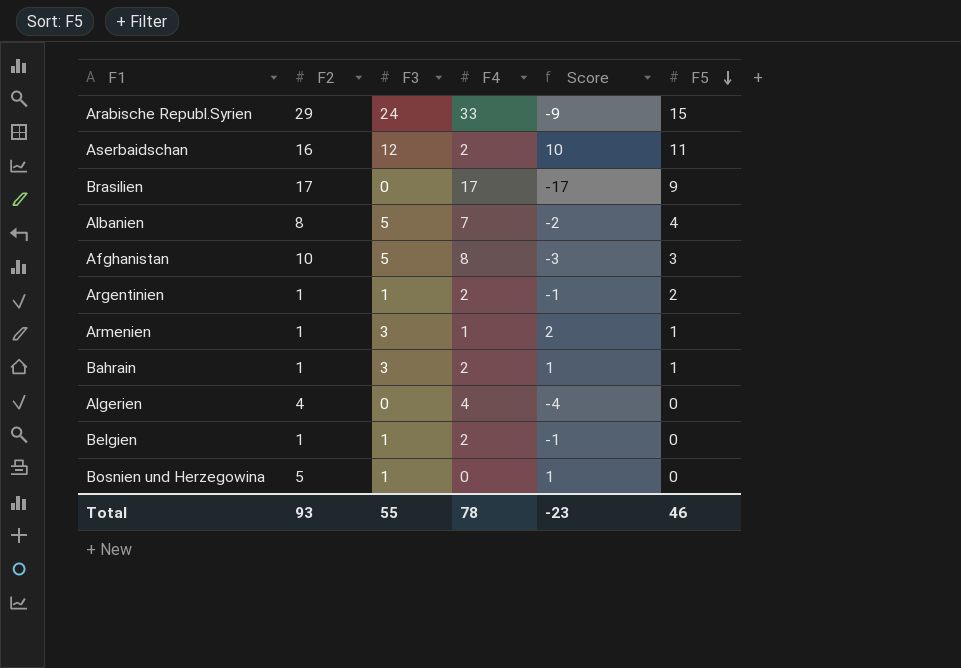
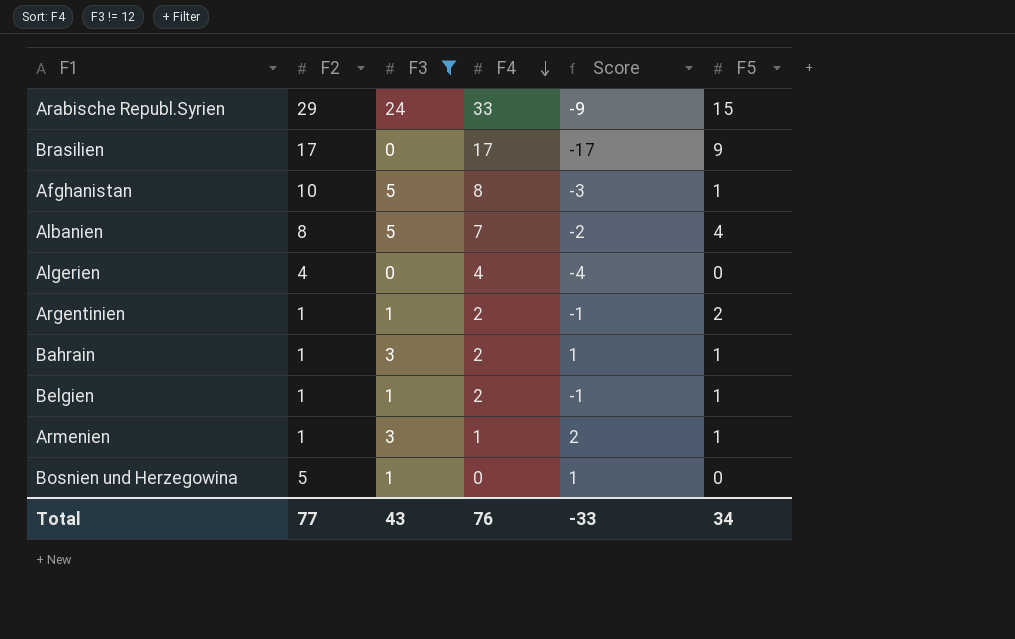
filter: none -> F3 != 12
row order: F5 descending -> F4 descending
Afghanistan | F5: 3 -> 1
Belgien | F5: 0 -> 1
Total | F2: 93 -> 77
Total | F3: 55 -> 43
Total | F4: 78 -> 76
Total | Score: -23 -> -33
Total | F5: 46 -> 34

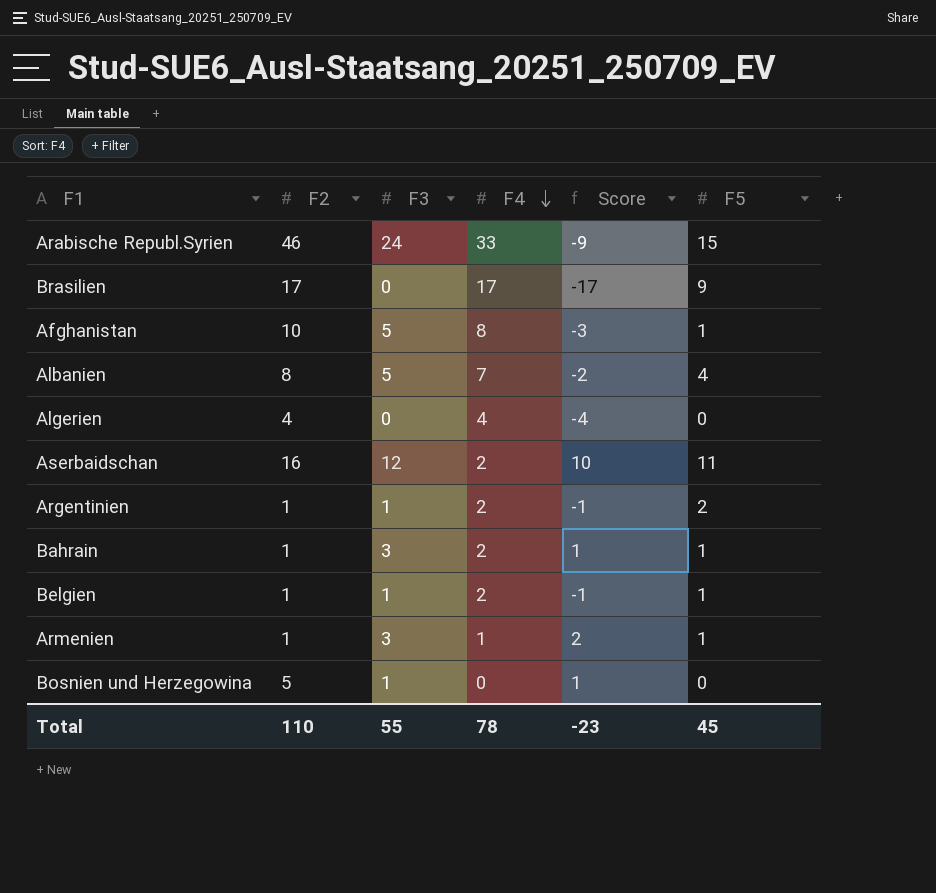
filter: F3 != 12 -> none
Arabische Republ.Syrien | F2: 29 -> 46
Total | F2: 77 -> 110
Total | F3: 43 -> 55
Total | F4: 76 -> 78
Total | Score: -33 -> -23
Total | F5: 34 -> 45

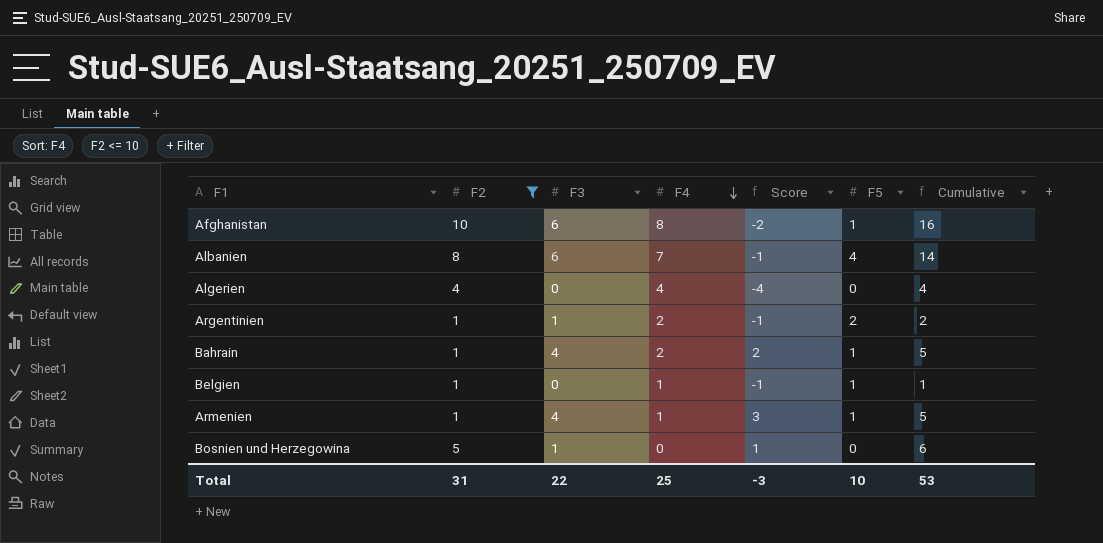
filter: none -> F2 <= 10
column Cumulative | formula: none -> [F2] + [F3]
Afghanistan | F3: 5 -> 6
Afghanistan | Score: -3 -> -2
Albanien | F3: 5 -> 6
Albanien | Score: -2 -> -1
Bahrain | F3: 3 -> 4
Bahrain | Score: 1 -> 2
Belgien | F3: 1 -> 0
Belgien | F4: 2 -> 1
Armenien | F3: 3 -> 4
Armenien | Score: 2 -> 3
Total | F2: 110 -> 31
Total | F3: 55 -> 22
Total | F4: 78 -> 25
Total | Score: -23 -> -3
Total | F5: 45 -> 10

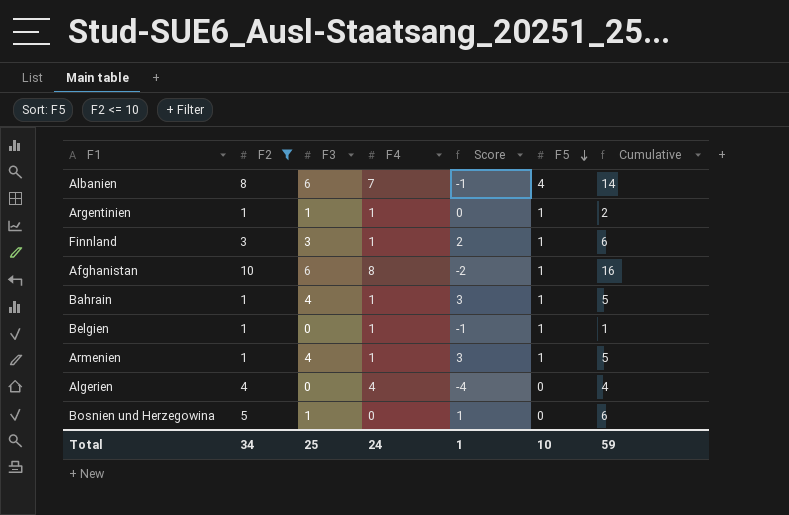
row order: F4 descending -> F5 descending
Argentinien | F4: 2 -> 1
Argentinien | Score: -1 -> 0
Argentinien | F5: 2 -> 1
row Finnland: none -> 3 | 3 | 1 | 2 | 1 | 6
Bahrain | F4: 2 -> 1
Bahrain | Score: 2 -> 3
Total | F2: 31 -> 34
Total | F3: 22 -> 25
Total | F4: 25 -> 24
Total | Score: -3 -> 1
Total | Cumulative: 53 -> 59

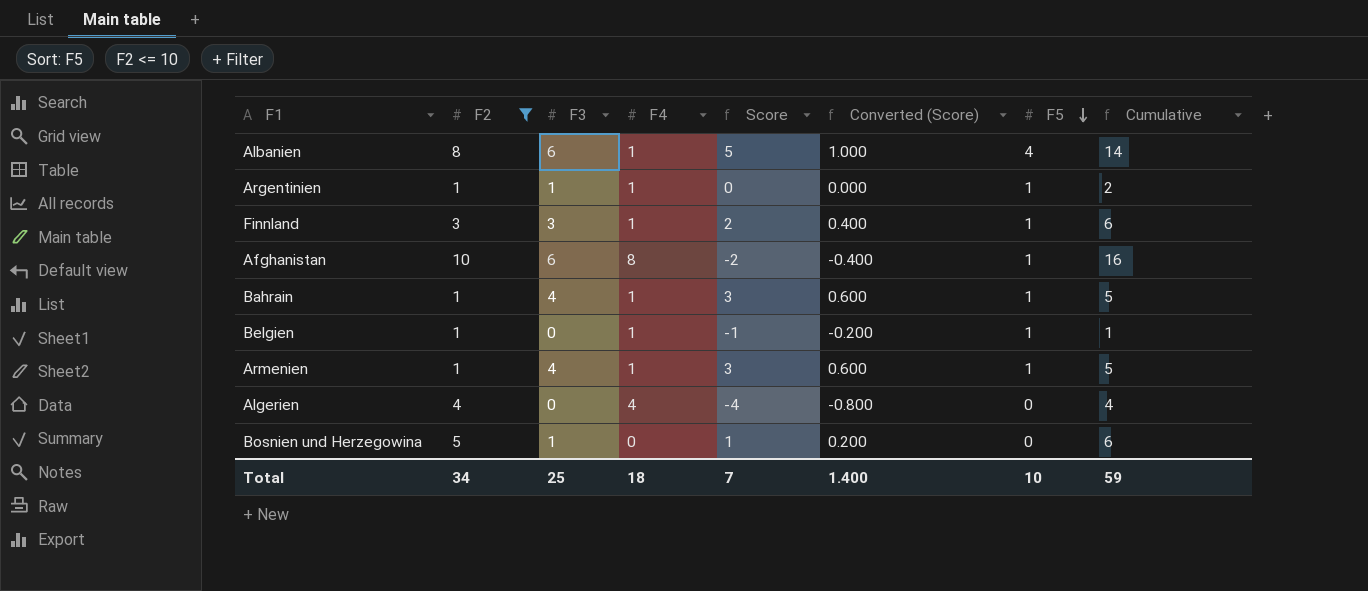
column Converted (Score) | formula: none -> [Score] * 0.2
Albanien | F4: 7 -> 1
Albanien | Score: -1 -> 5
Total | F4: 24 -> 18
Total | Score: 1 -> 7

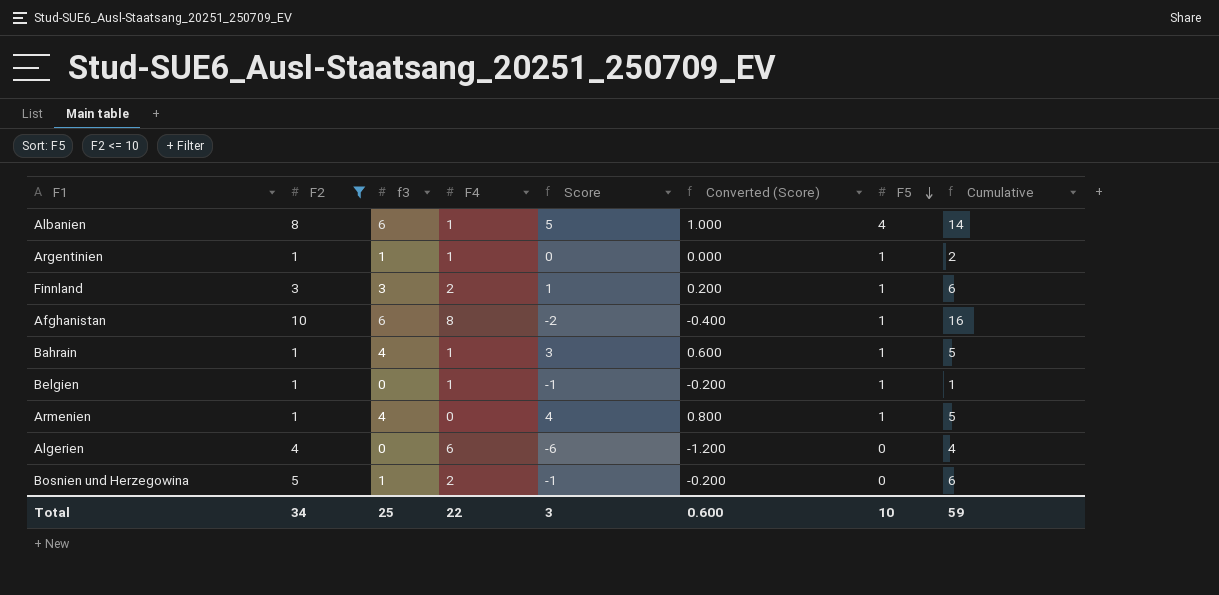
column name: F3 -> f3
Finnland | F4: 1 -> 2
Finnland | Score: 2 -> 1
Finnland | Converted (Score): 0.400 -> 0.200
Armenien | F4: 1 -> 0
Armenien | Score: 3 -> 4
Armenien | Converted (Score): 0.600 -> 0.800
Algerien | F4: 4 -> 6
Algerien | Score: -4 -> -6
Algerien | Converted (Score): -0.800 -> -1.200
Bosnien und Herzegowina | F4: 0 -> 2
Bosnien und Herzegowina | Score: 1 -> -1
Bosnien und Herzegowina | Converted (Score): 0.200 -> -0.200
Total | F4: 18 -> 22
Total | Score: 7 -> 3
Total | Converted (Score): 1.400 -> 0.600

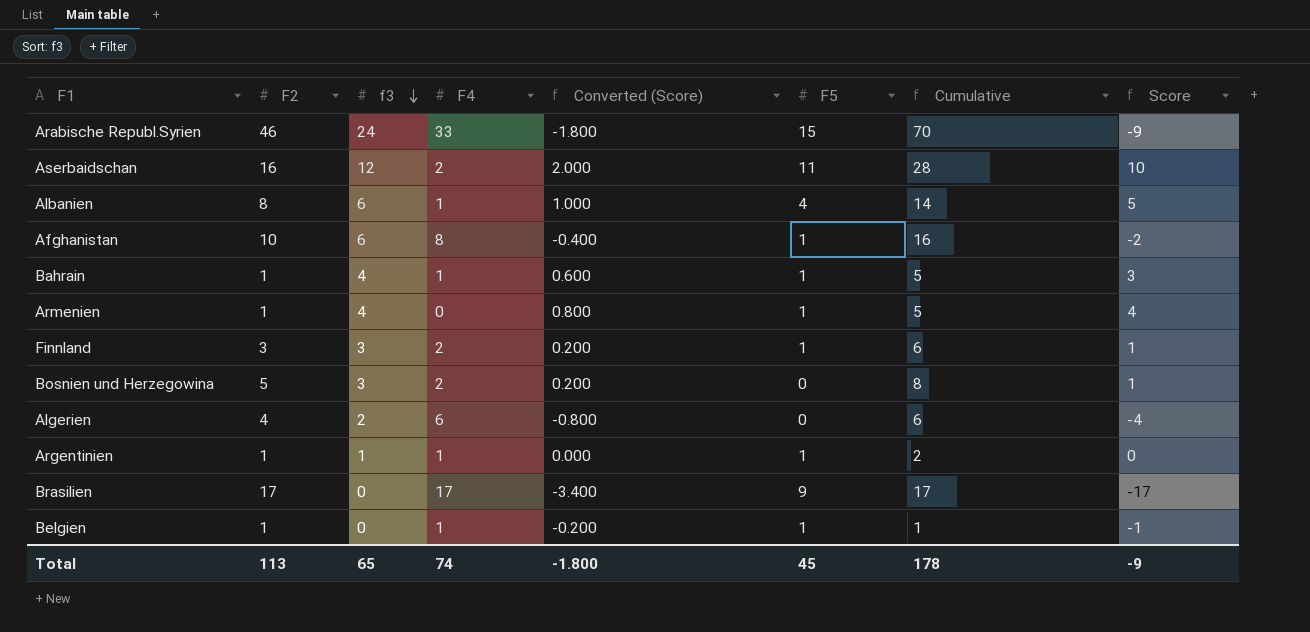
filter: F2 <= 10 -> none
row order: F5 descending -> f3 descending
column Score | position: 5 -> 8
Bosnien und Herzegowina | f3: 1 -> 3
Bosnien und Herzegowina | Converted (Score): -0.200 -> 0.200
Bosnien und Herzegowina | Cumulative: 6 -> 8
Bosnien und Herzegowina | Score: -1 -> 1
Algerien | f3: 0 -> 2
Algerien | Converted (Score): -1.200 -> -0.800
Algerien | Cumulative: 4 -> 6
Algerien | Score: -6 -> -4
Total | F2: 34 -> 113
Total | f3: 25 -> 65
Total | F4: 22 -> 74
Total | Converted (Score): 0.600 -> -1.800
Total | F5: 10 -> 45
Total | Cumulative: 59 -> 178
Total | Score: 3 -> -9

